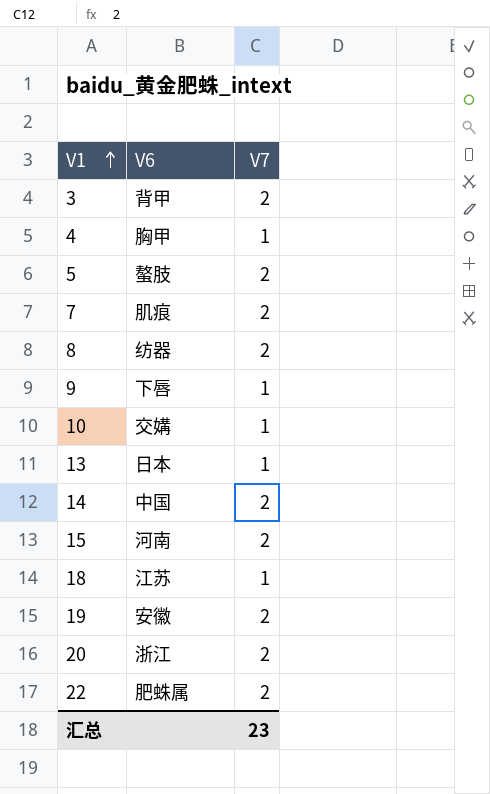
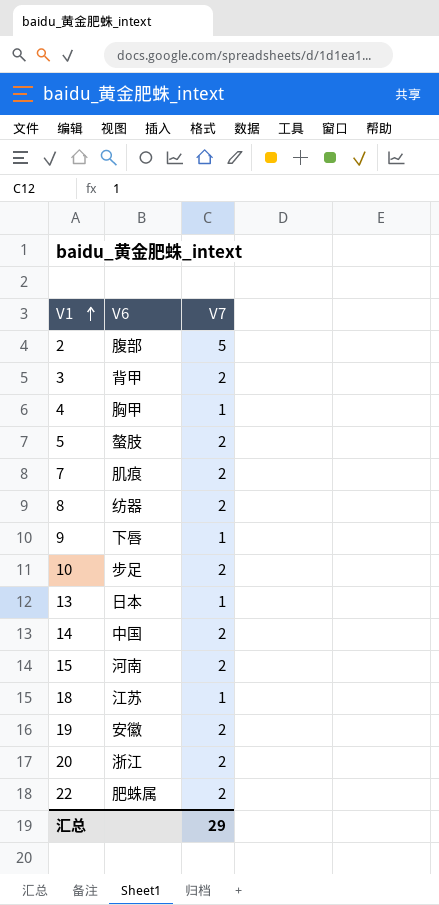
row 2: none -> 腹部 | 5
10 | V6: 交媾 -> 步足
10 | V7: 1 -> 2
汇总 | V7: 23 -> 29

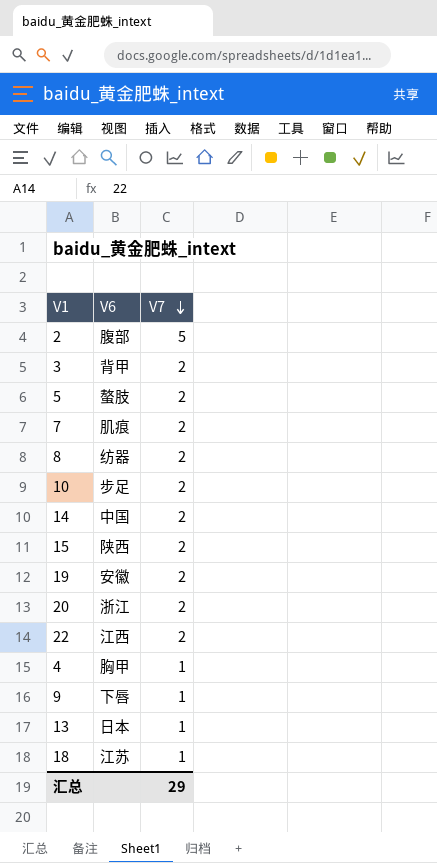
row order: V1 ascending -> V7 descending
15 | V6: 河南 -> 陕西
22 | V6: 肥蛛属 -> 江西

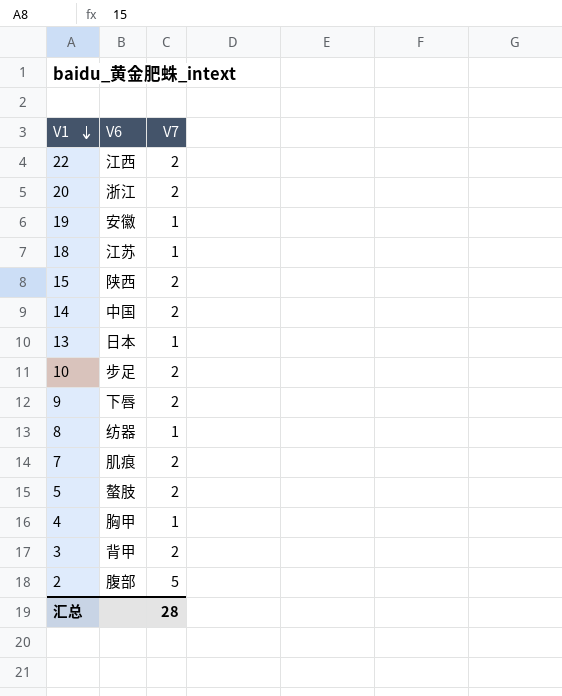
row order: V7 descending -> V1 descending
19 | V7: 2 -> 1
9 | V7: 1 -> 2
8 | V7: 2 -> 1
汇总 | V7: 29 -> 28

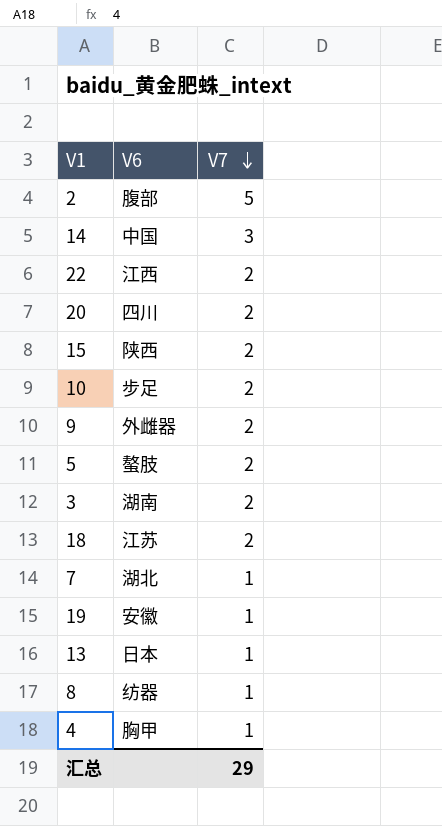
row order: V1 descending -> V7 descending
14 | V7: 2 -> 3
20 | V6: 浙江 -> 四川
9 | V6: 下唇 -> 外雌器
3 | V6: 背甲 -> 湖南
18 | V7: 1 -> 2
7 | V6: 肌痕 -> 湖北
7 | V7: 2 -> 1
汇总 | V7: 28 -> 29

